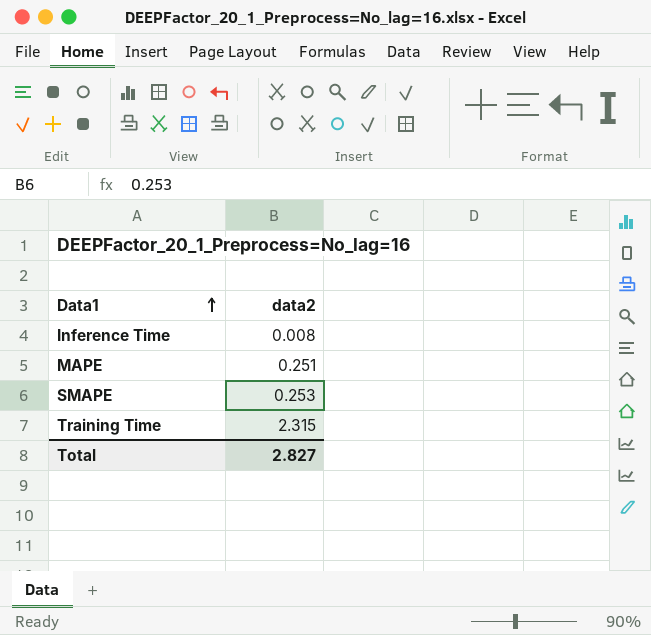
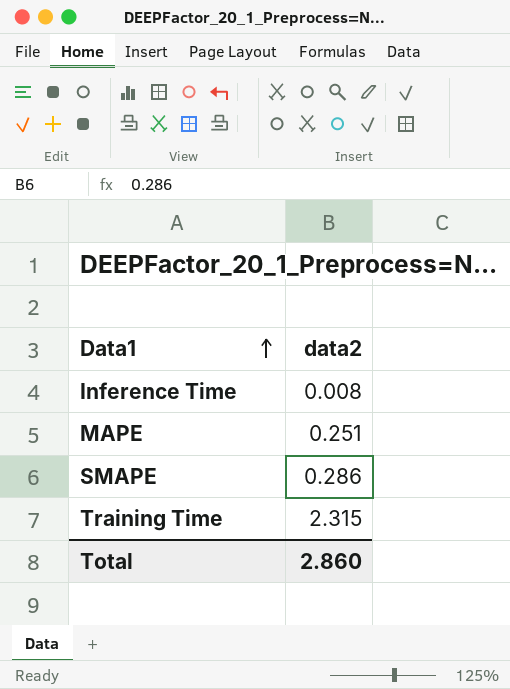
SMAPE | data2: 0.253 -> 0.286
Total | data2: 2.827 -> 2.860

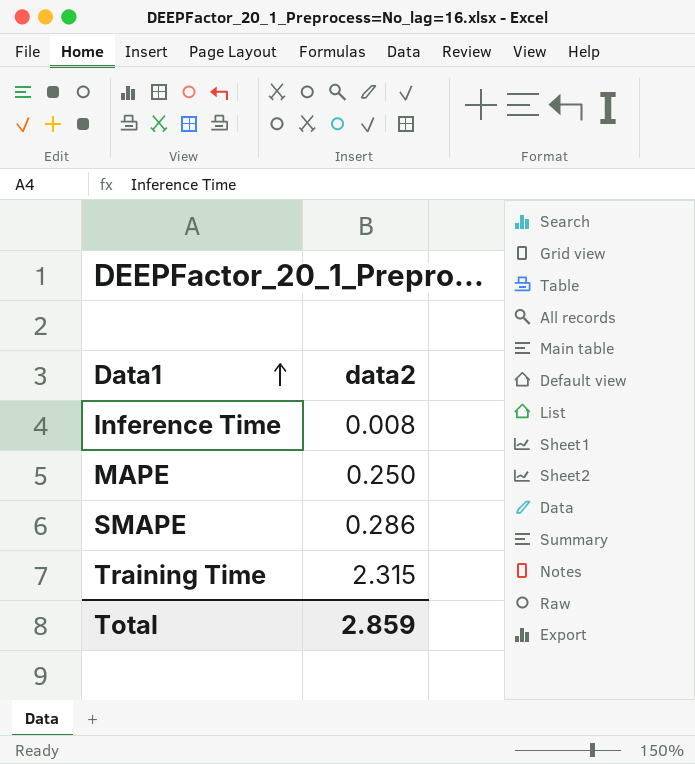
MAPE | data2: 0.251 -> 0.250
Total | data2: 2.860 -> 2.859

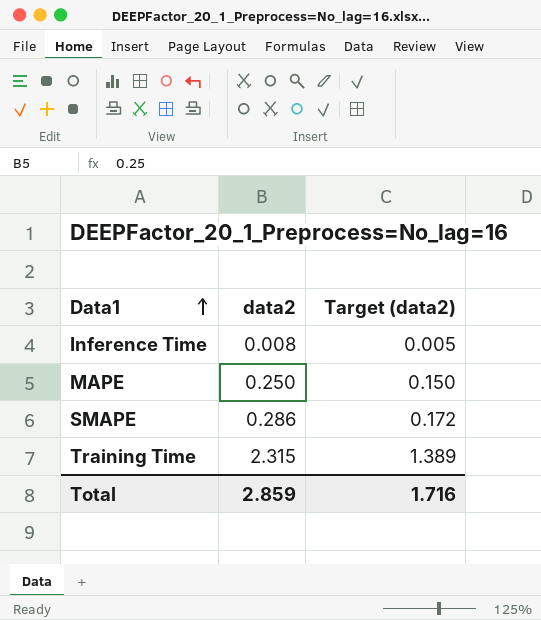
column Target (data2) | formula: none -> [data2] * 0.6

